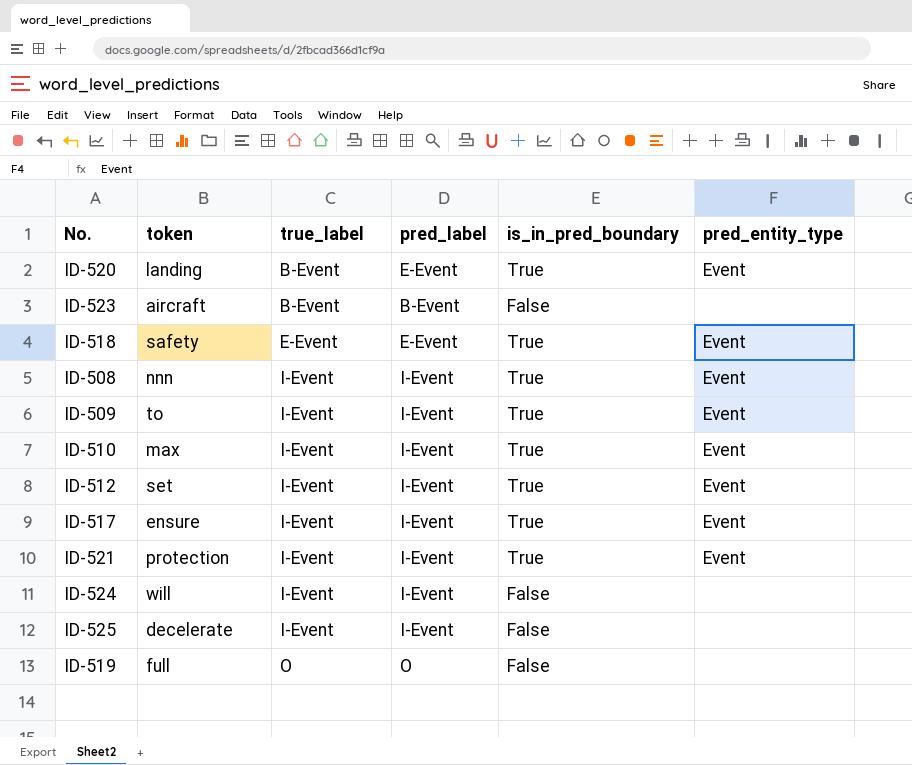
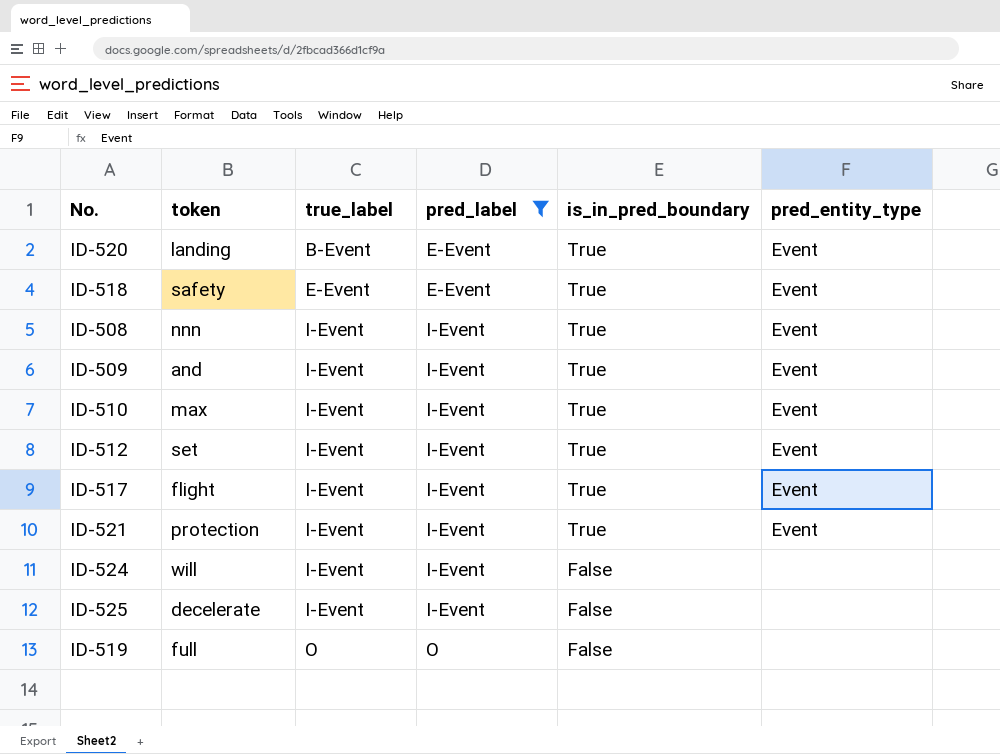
filter: none -> pred_label != B-Event
ID-509 | token: to -> and
ID-517 | token: ensure -> flight

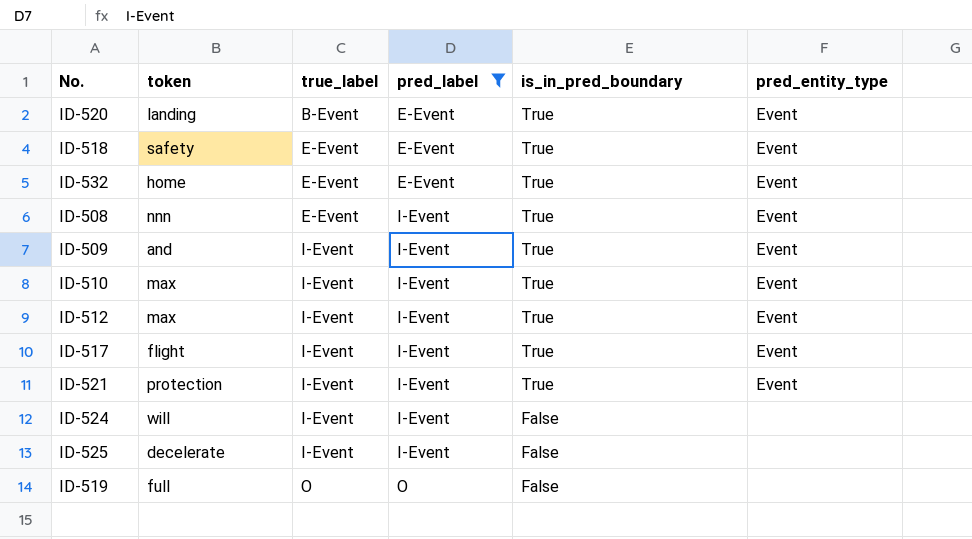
row ID-532: none -> home | E-Event | E-Event | True | Event
ID-508 | true_label: I-Event -> E-Event
ID-512 | token: set -> max

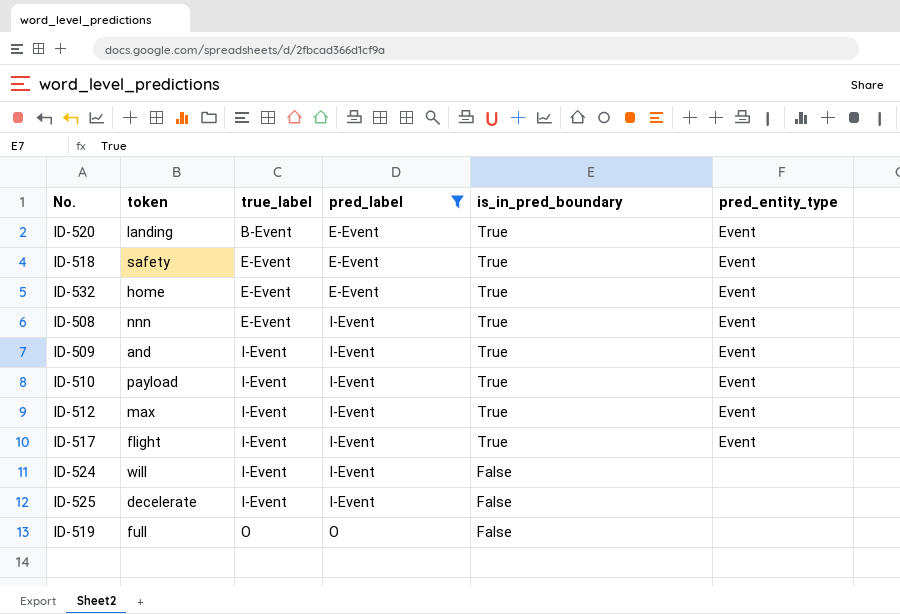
row ID-521: protection | I-Event | I-Event | True | Event -> none
ID-510 | token: max -> payload

